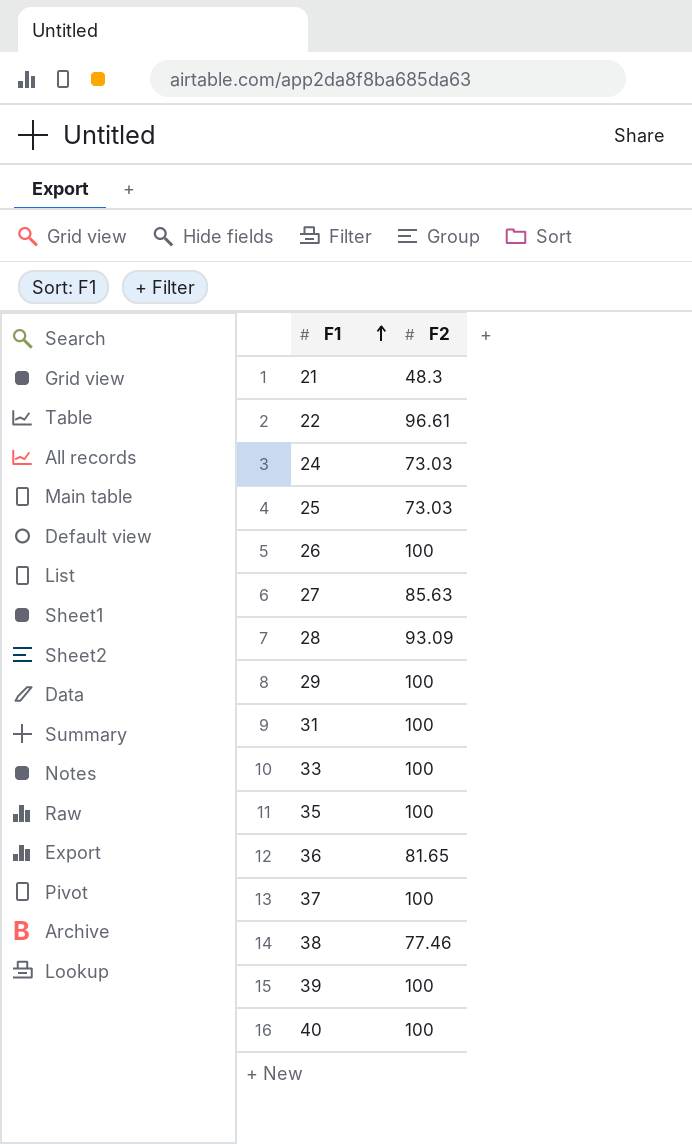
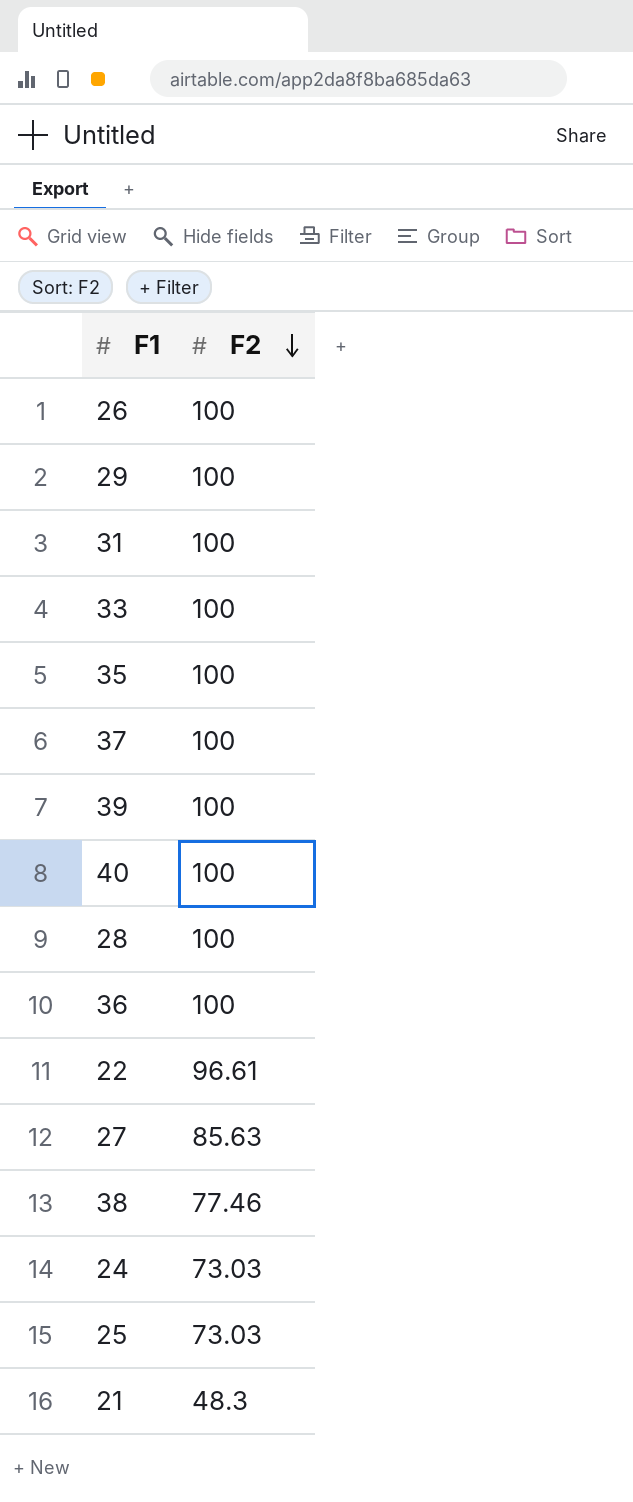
row order: F1 ascending -> F2 descending
28 | F2: 93.09 -> 100
36 | F2: 81.65 -> 100

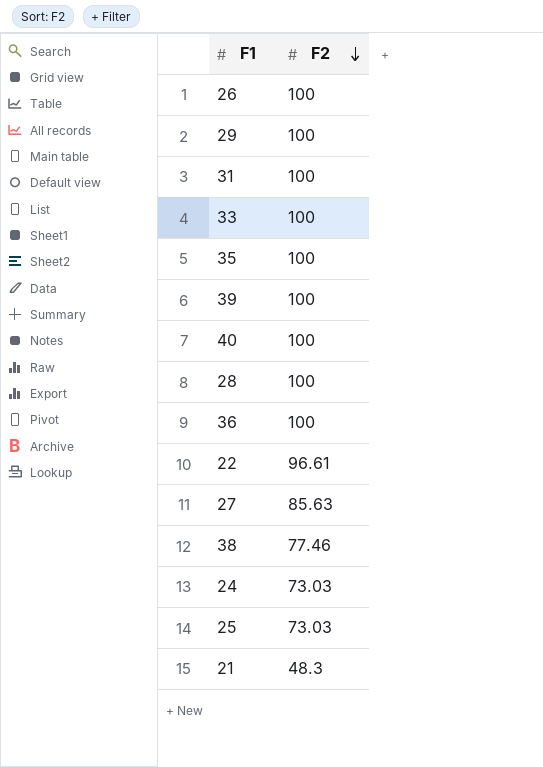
row 37: 100 -> none

